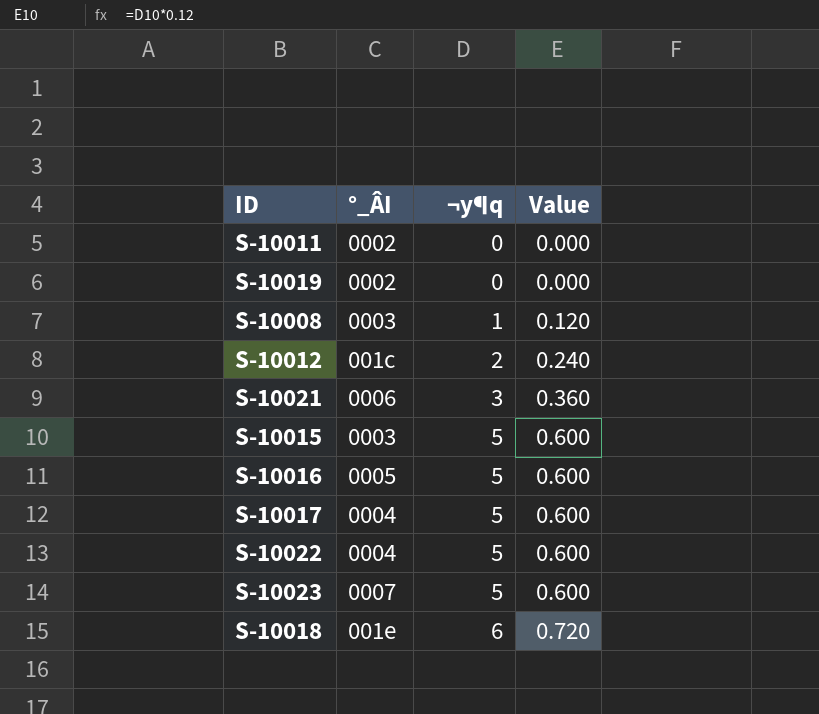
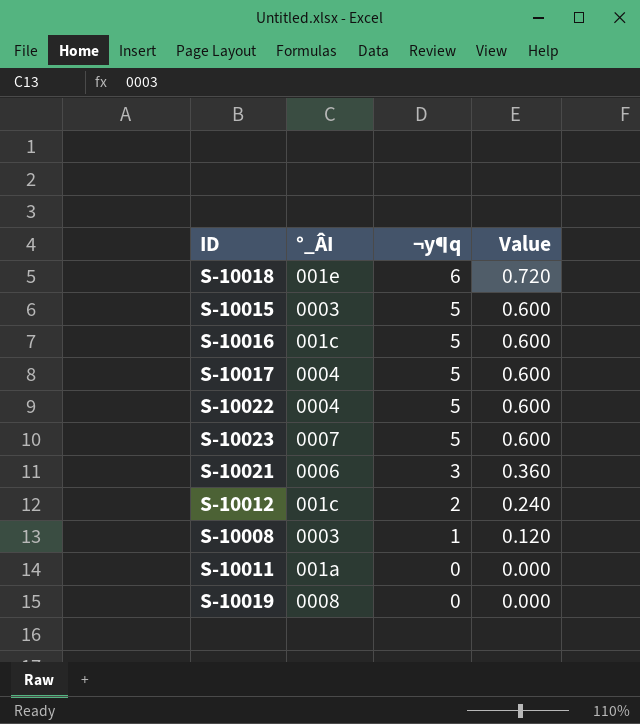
row order: ¬y¶q ascending -> ¬y¶q descending
S-10016 | °_ÂI: 0005 -> 001c
S-10011 | °_ÂI: 0002 -> 001a
S-10019 | °_ÂI: 0002 -> 0008

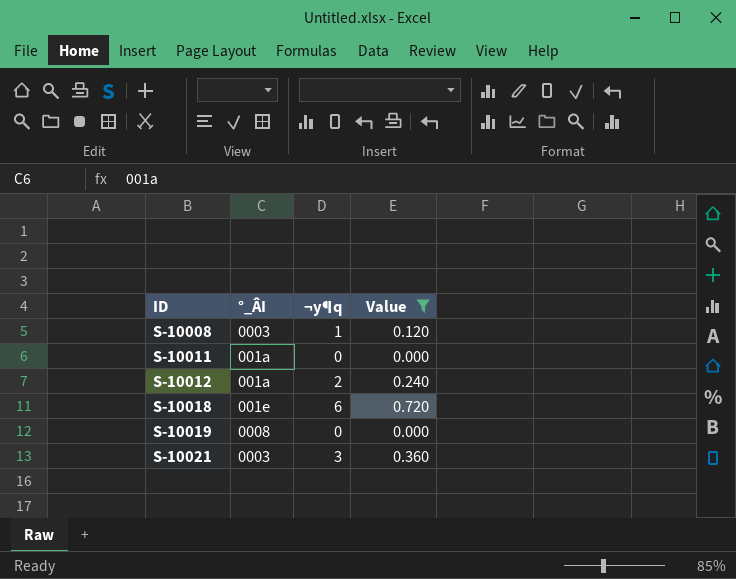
filter: none -> Value != 0.600
row order: ¬y¶q descending -> ID ascending
S-10012 | °_ÂI: 001c -> 001a
S-10021 | °_ÂI: 0006 -> 0003

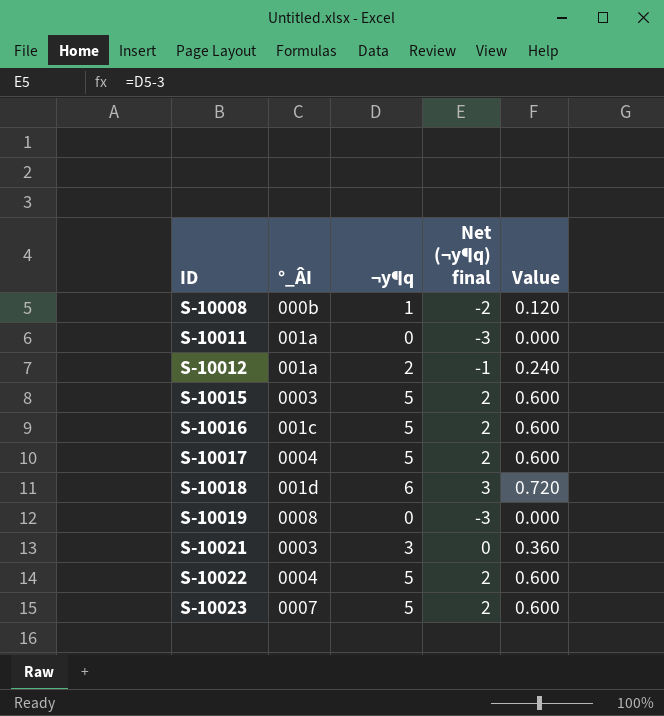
filter: Value != 0.600 -> none
column Net (¬y¶q) final | formula: none -> [¬y¶q] - 3
S-10008 | °_ÂI: 0003 -> 000b
S-10018 | °_ÂI: 001e -> 001d

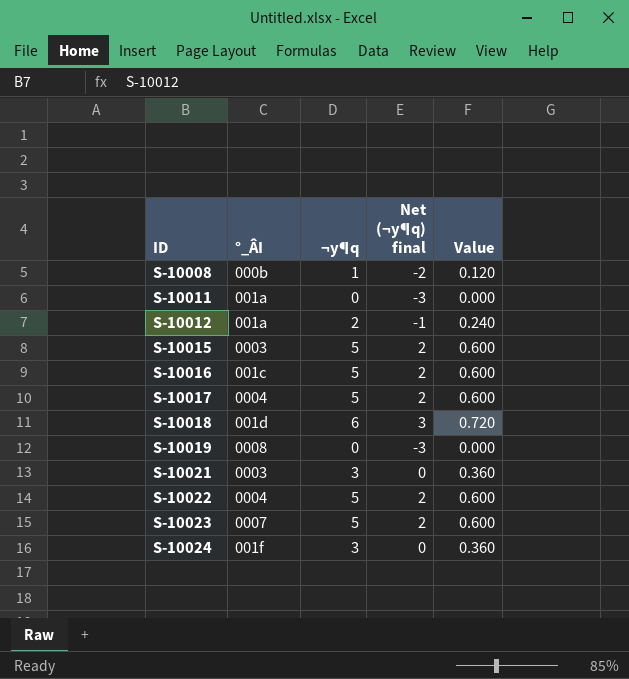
row S-10024: none -> 001f | 3 | 0 | 0.360

